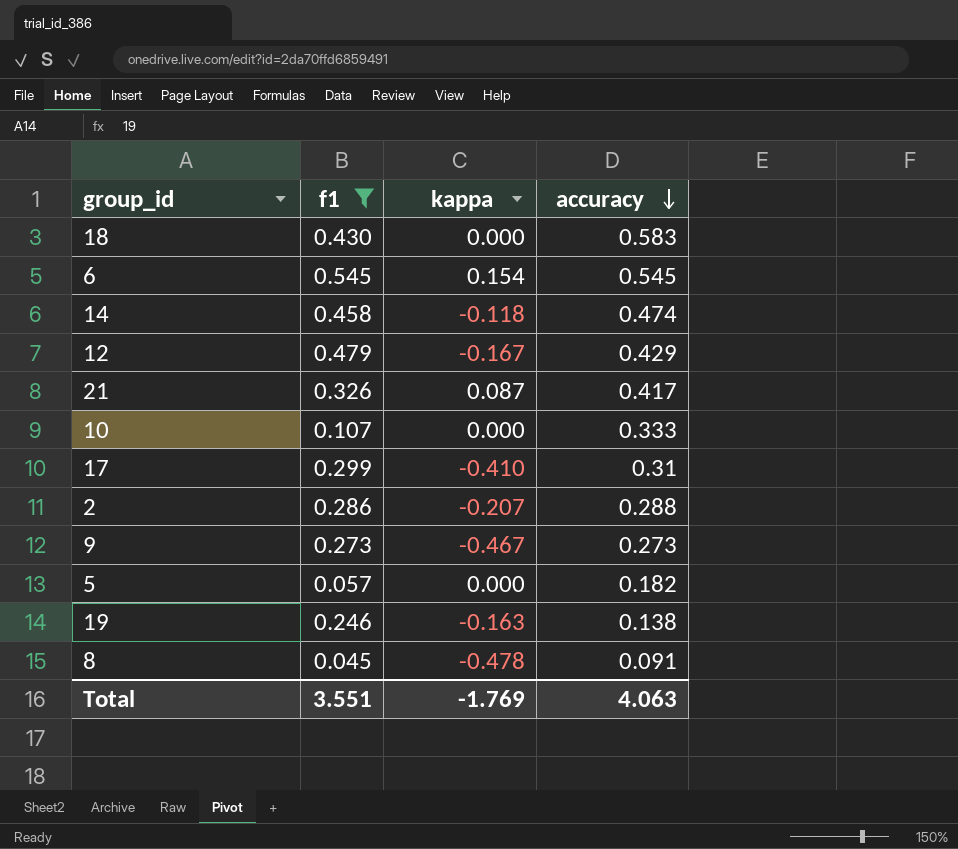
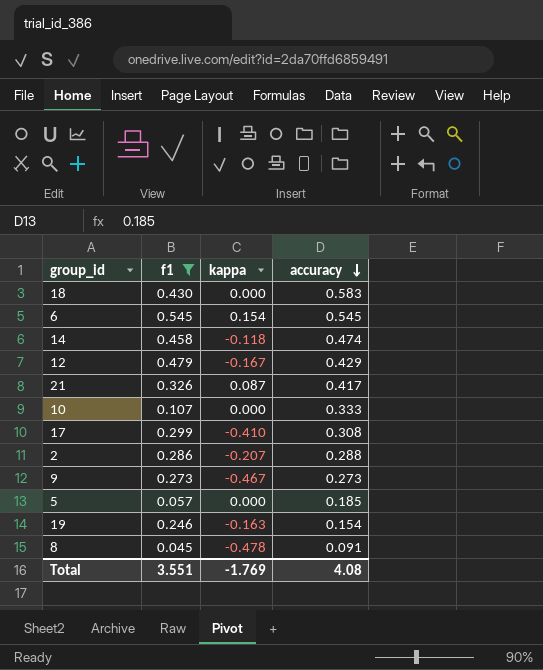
17 | accuracy: 0.31 -> 0.308
5 | accuracy: 0.182 -> 0.185
19 | accuracy: 0.138 -> 0.154
Total | accuracy: 4.063 -> 4.08

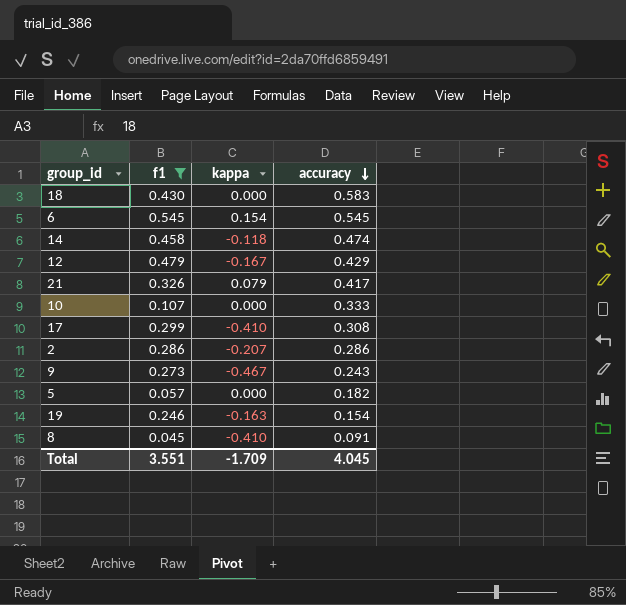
21 | kappa: 0.087 -> 0.079
2 | accuracy: 0.288 -> 0.286
9 | accuracy: 0.273 -> 0.243
5 | accuracy: 0.185 -> 0.182
8 | kappa: -0.478 -> -0.410
Total | kappa: -1.769 -> -1.709
Total | accuracy: 4.08 -> 4.045

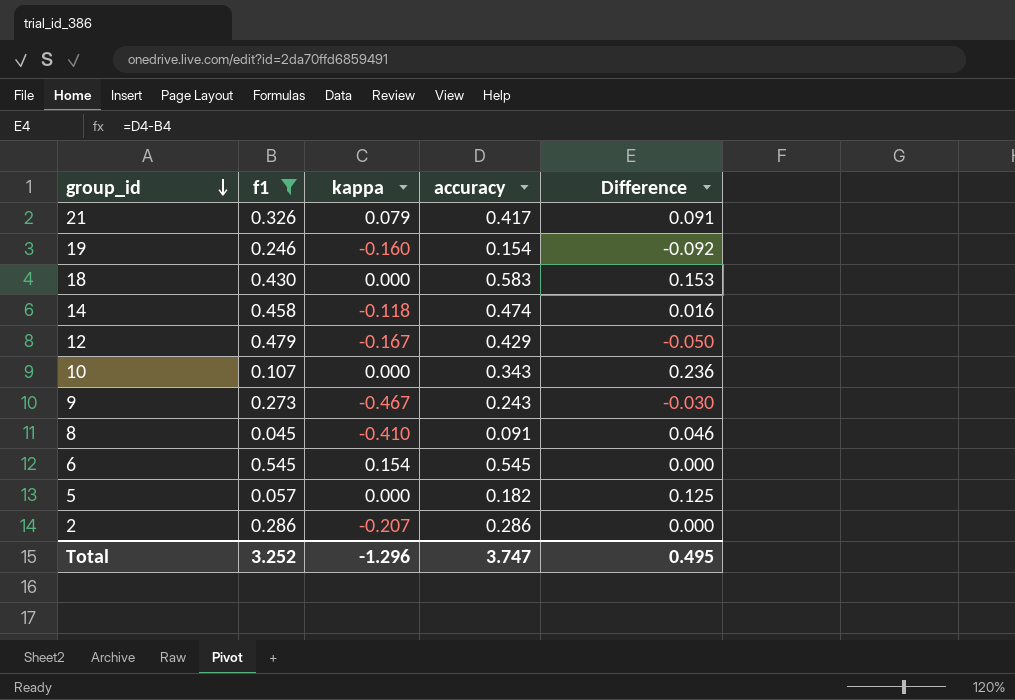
row order: accuracy descending -> group_id descending
column Difference | formula: none -> [accuracy] - [f1]
row 17: 0.299 | -0.410 | 0.308 -> none
19 | kappa: -0.163 -> -0.160
10 | accuracy: 0.333 -> 0.343
Total | f1: 3.551 -> 3.252
Total | kappa: -1.709 -> -1.296
Total | accuracy: 4.045 -> 3.747

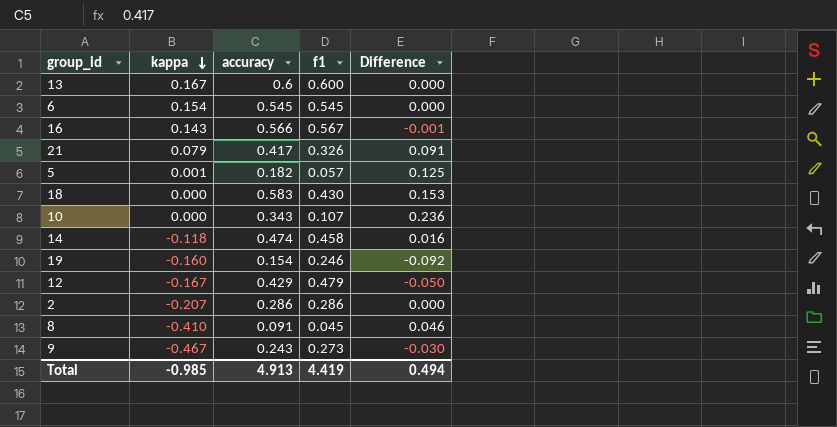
filter: f1 <= 0.545 -> none
row order: group_id descending -> kappa descending
column f1 | position: 2 -> 4
5 | kappa: 0.000 -> 0.001
Total | kappa: -1.296 -> -0.985
Total | accuracy: 3.747 -> 4.913
Total | f1: 3.252 -> 4.419
Total | Difference: 0.495 -> 0.494

